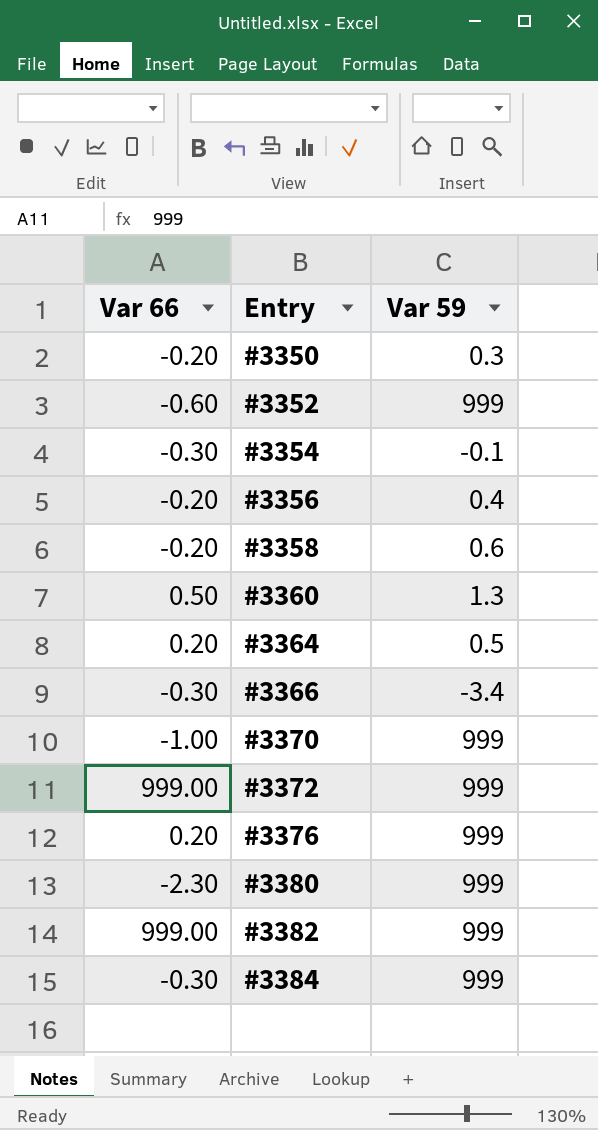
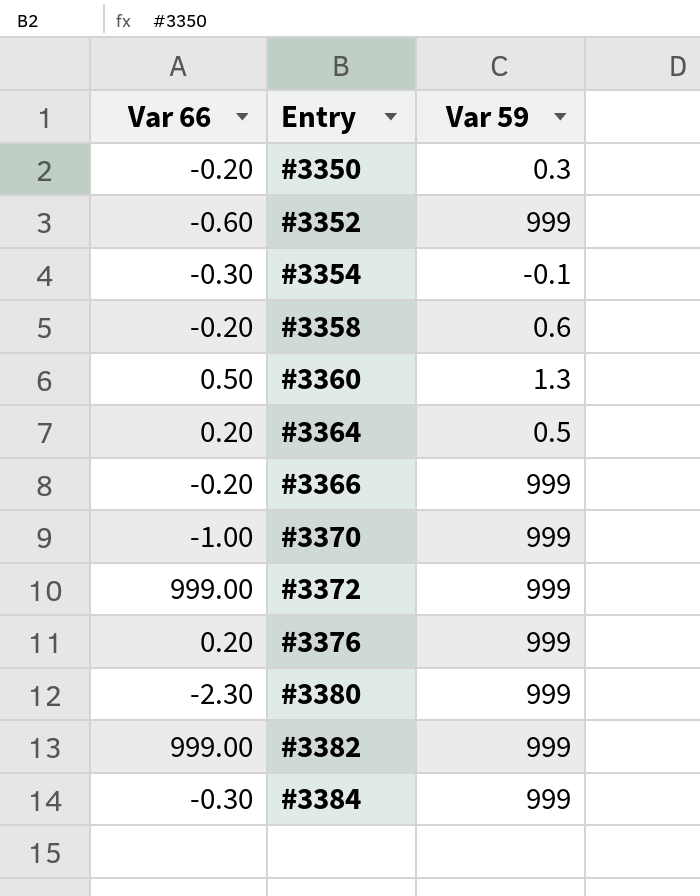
row #3356: -0.20 | 0.4 -> none
#3366 | Var 66: -0.30 -> -0.20
#3366 | Var 59: -3.4 -> 999

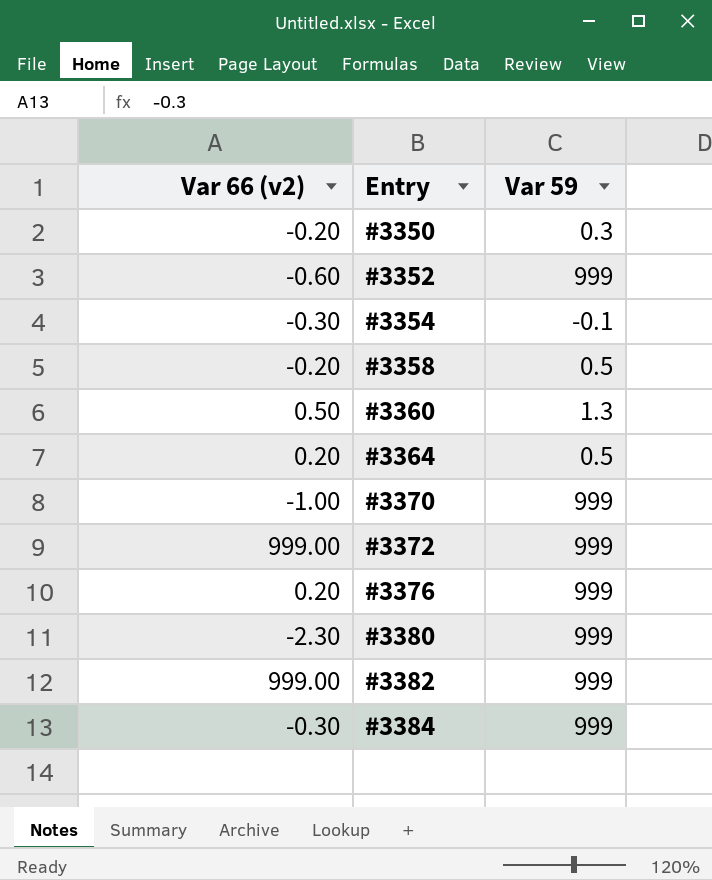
column name: Var 66 -> Var 66 (v2)
row #3366: -0.20 | 999 -> none
#3358 | Var 59: 0.6 -> 0.5

